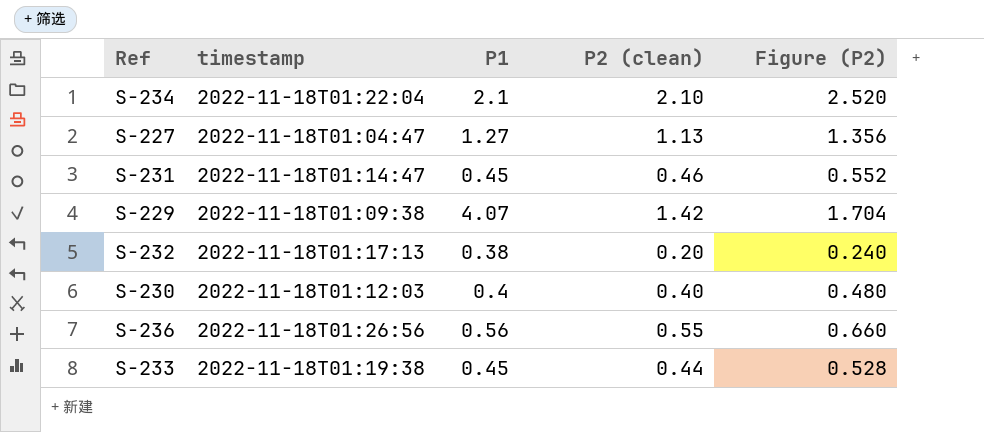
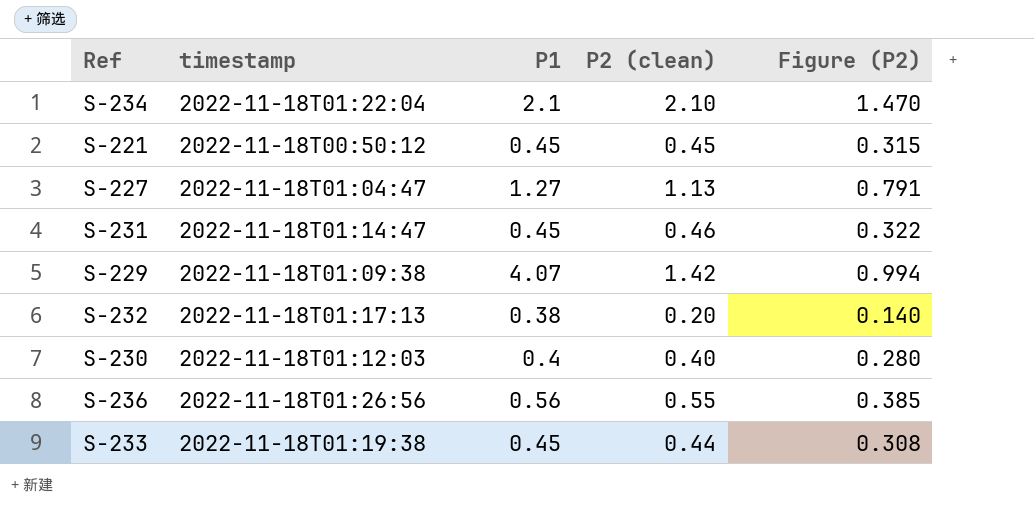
column Figure (P2) | formula: [P2 (clean)] * 1.2 -> [P2 (clean)] * 0.7
row S-221: none -> 2022-11-18T00:50:12 | 0.45 | 0.45 | 0.315

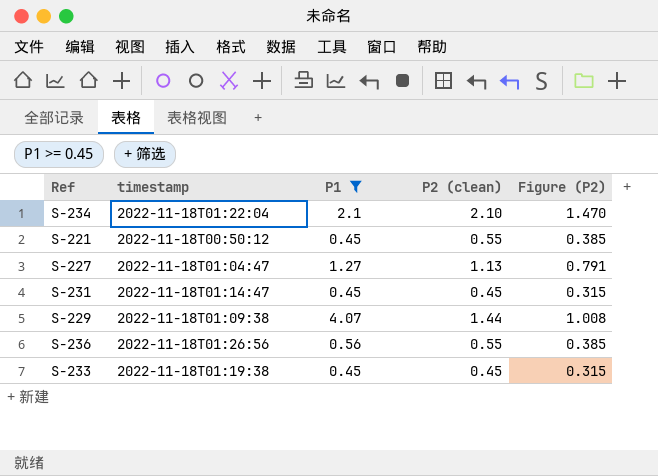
filter: none -> P1 >= 0.45
S-221 | P2 (clean): 0.45 -> 0.55
S-221 | Figure (P2): 0.315 -> 0.385
S-231 | P2 (clean): 0.46 -> 0.45
S-231 | Figure (P2): 0.322 -> 0.315
S-229 | P2 (clean): 1.42 -> 1.44
S-229 | Figure (P2): 0.994 -> 1.008
S-233 | P2 (clean): 0.44 -> 0.45
S-233 | Figure (P2): 0.308 -> 0.315

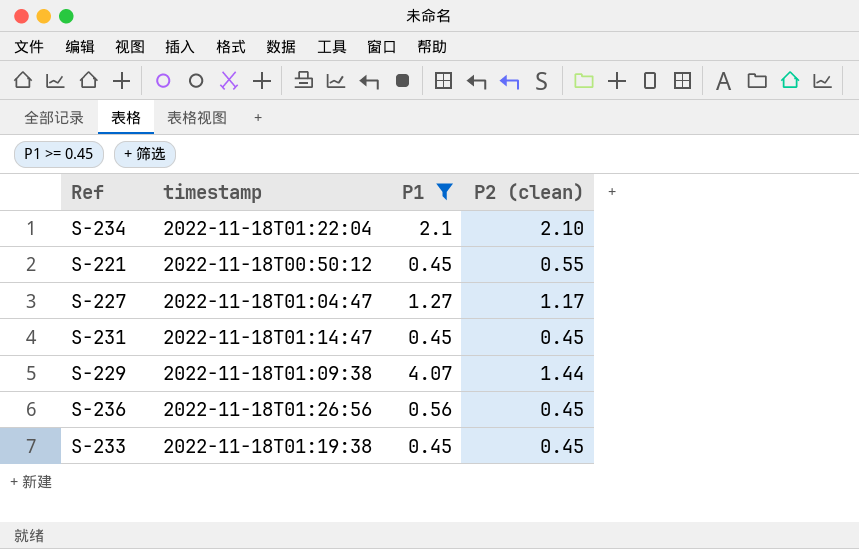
column Figure (P2) | formula: [P2 (clean)] * 0.7 -> none
S-227 | P2 (clean): 1.13 -> 1.17
S-236 | P2 (clean): 0.55 -> 0.45

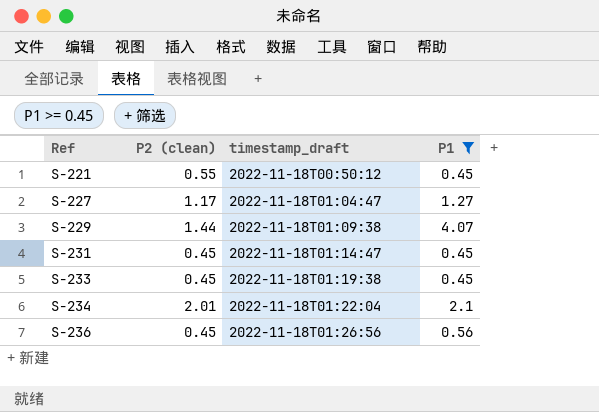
row order: none -> Ref ascending
column P2 (clean) | position: 4 -> 2
column name: timestamp -> timestamp_draft
S-234 | P2 (clean): 2.10 -> 2.01

